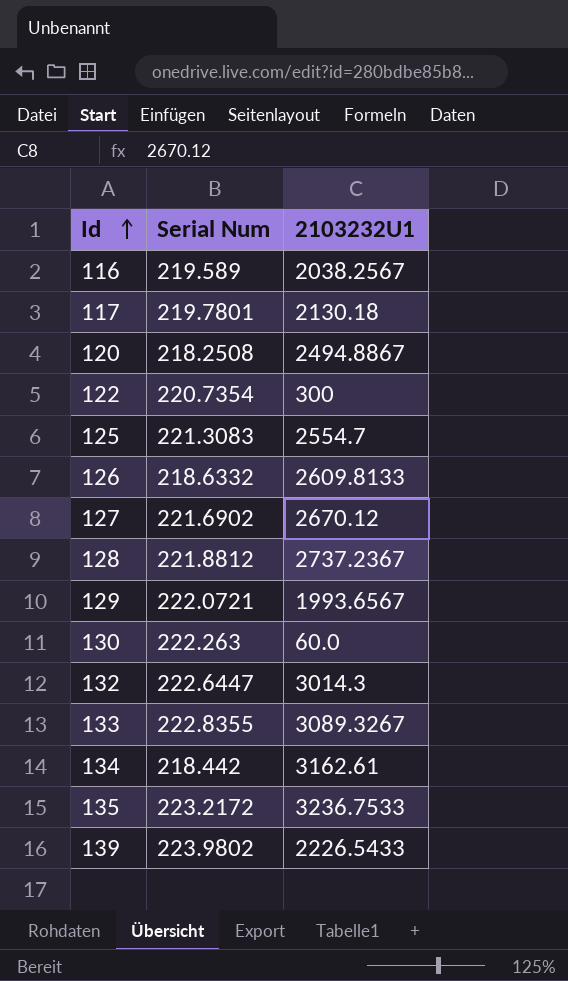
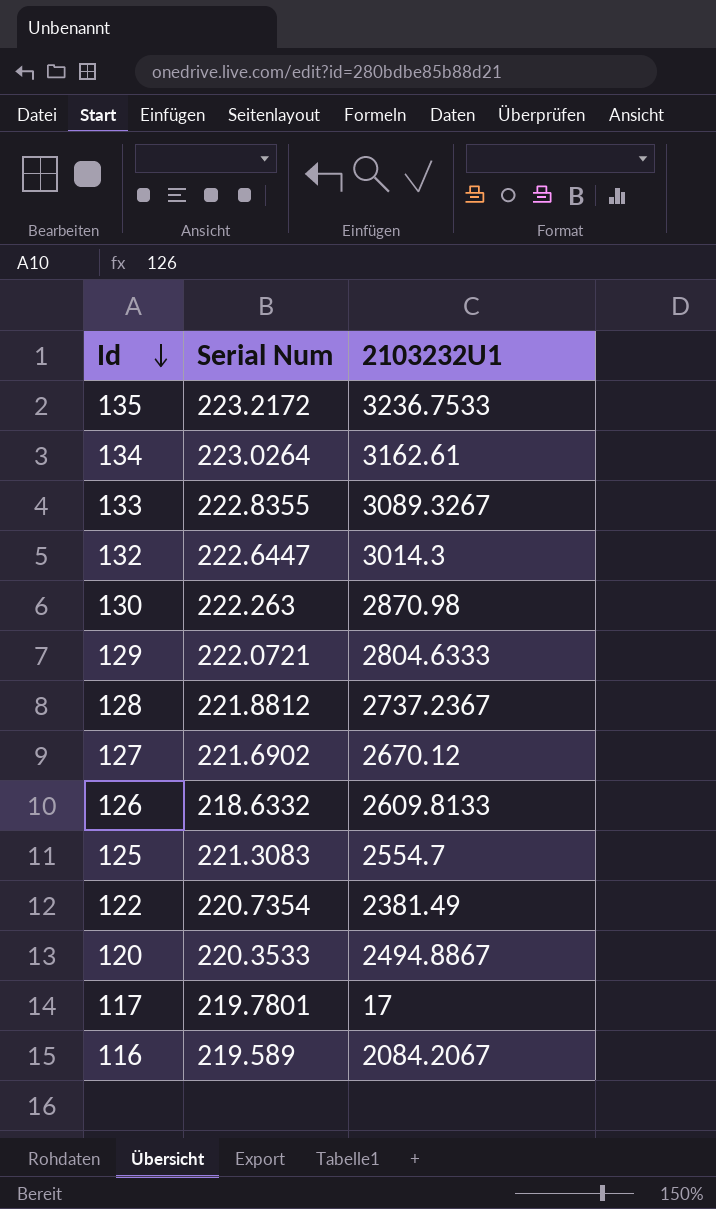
row order: Id ascending -> Id descending
row 139: 223.9802 | 2226.5433 -> none
134 | Serial Num: 218.442 -> 223.0264
130 | 2103232U1: 60.0 -> 2870.98
129 | 2103232U1: 1993.6567 -> 2804.6333
122 | 2103232U1: 300 -> 2381.49
120 | Serial Num: 218.2508 -> 220.3533
117 | 2103232U1: 2130.18 -> 17
116 | 2103232U1: 2038.2567 -> 2084.2067

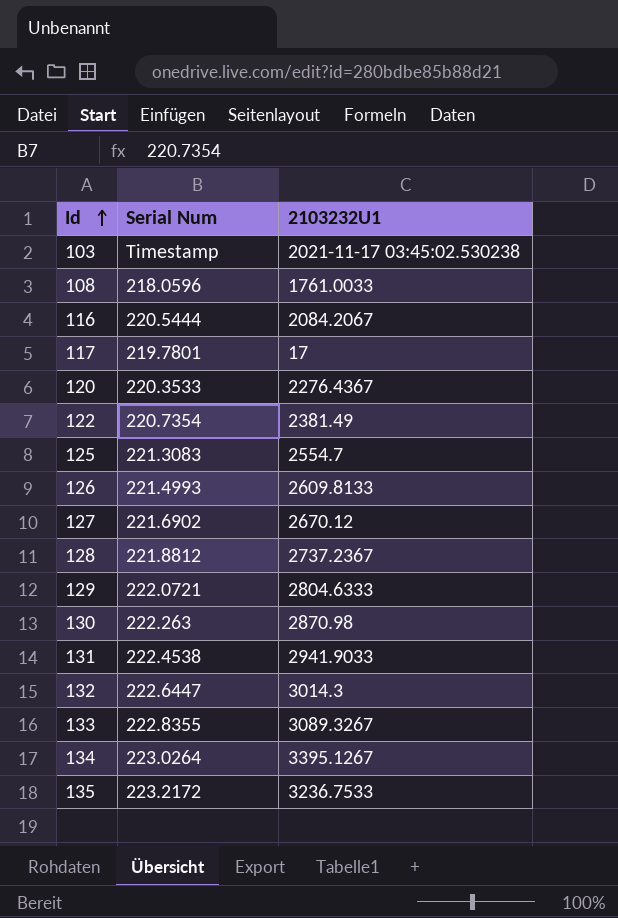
row order: Id descending -> Id ascending
row 103: none -> Timestamp | 2021-11-17 03:45:02.530238
row 108: none -> 218.0596 | 1761.0033
116 | Serial Num: 219.589 -> 220.5444
120 | 2103232U1: 2494.8867 -> 2276.4367
126 | Serial Num: 218.6332 -> 221.4993
row 131: none -> 222.4538 | 2941.9033
134 | 2103232U1: 3162.61 -> 3395.1267

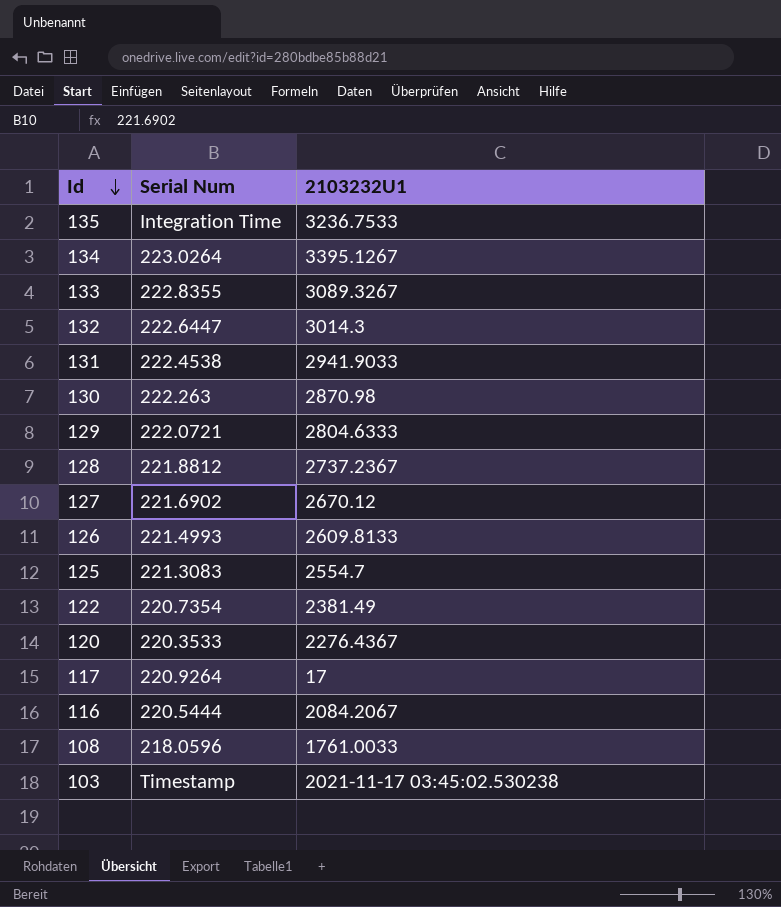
row order: Id ascending -> Id descending
135 | Serial Num: 223.2172 -> Integration Time
117 | Serial Num: 219.7801 -> 220.9264

